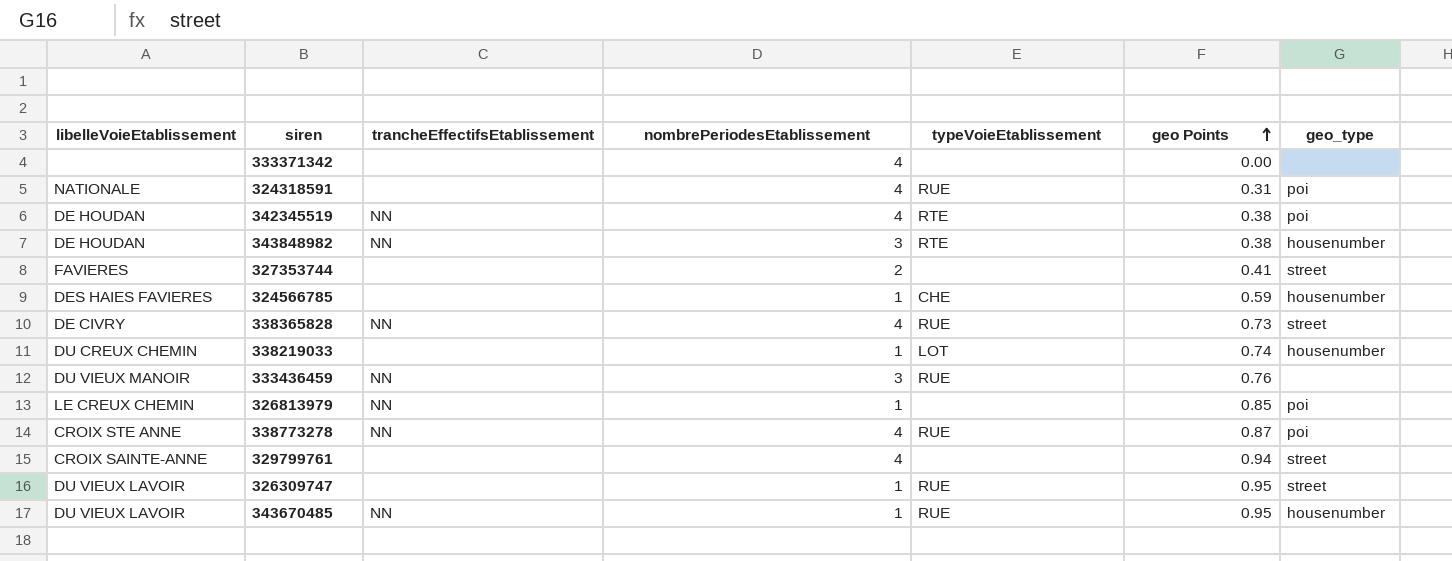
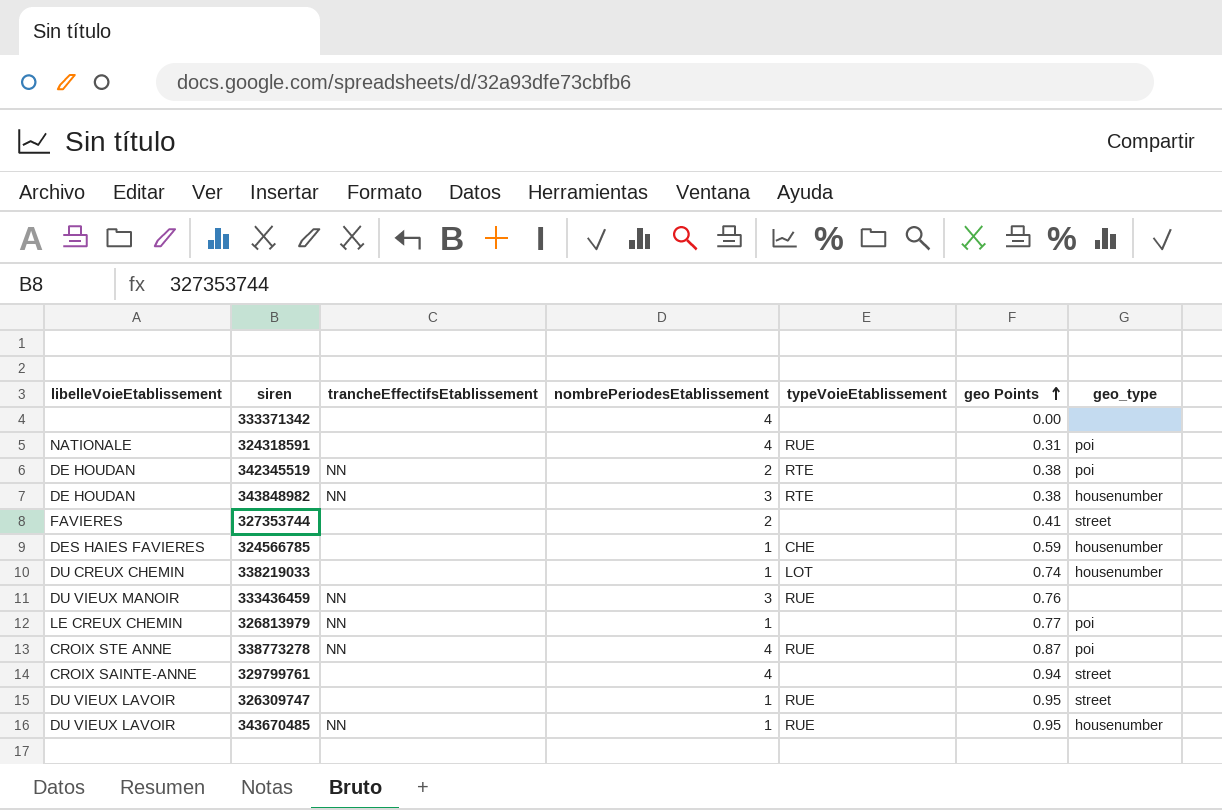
row 338365828: DE CIVRY | NN | 4 | RUE | 0.73 | street -> none
342345519 | nombrePeriodesEtablissement: 4 -> 2
326813979 | geo Points: 0.85 -> 0.77

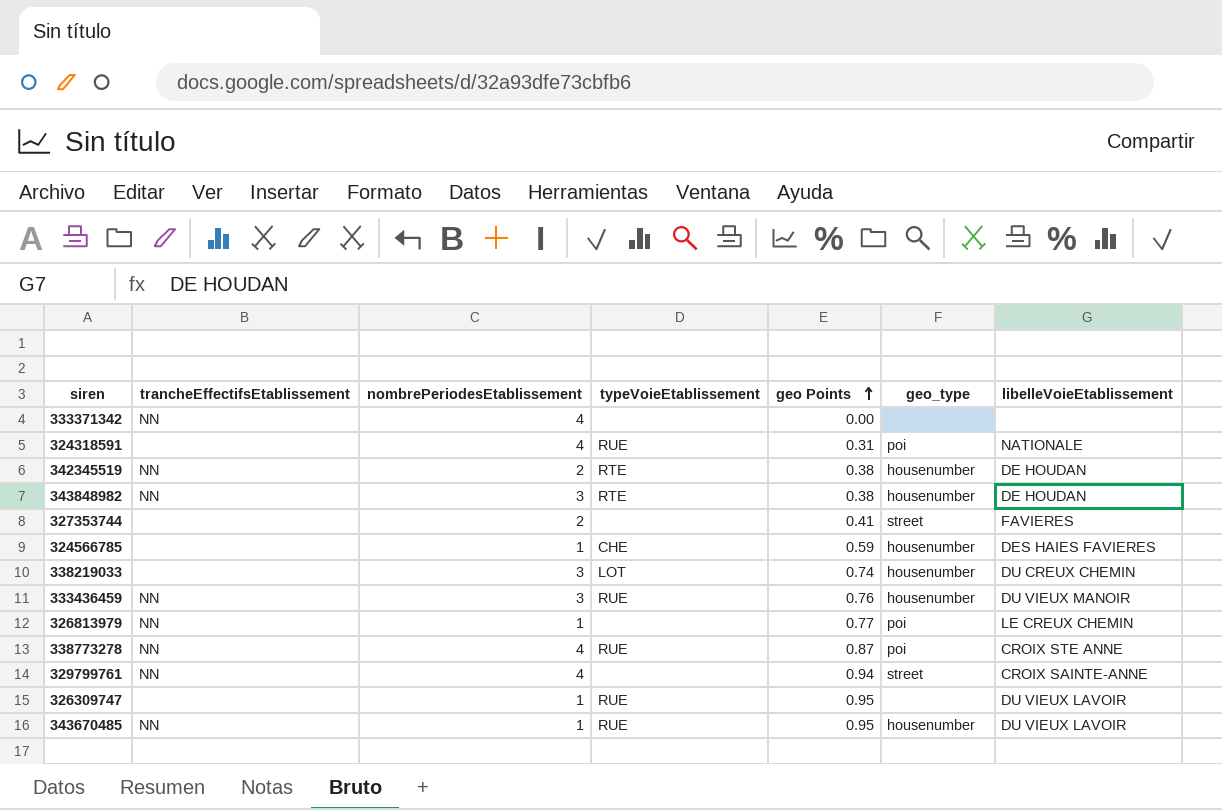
column libelleVoieEtablissement | position: 1 -> 7
333371342 | trancheEffectifsEtablissement: none -> NN
342345519 | geo_type: poi -> housenumber
338219033 | nombrePeriodesEtablissement: 1 -> 3
333436459 | geo_type: none -> housenumber
329799761 | trancheEffectifsEtablissement: none -> NN
326309747 | geo_type: street -> none

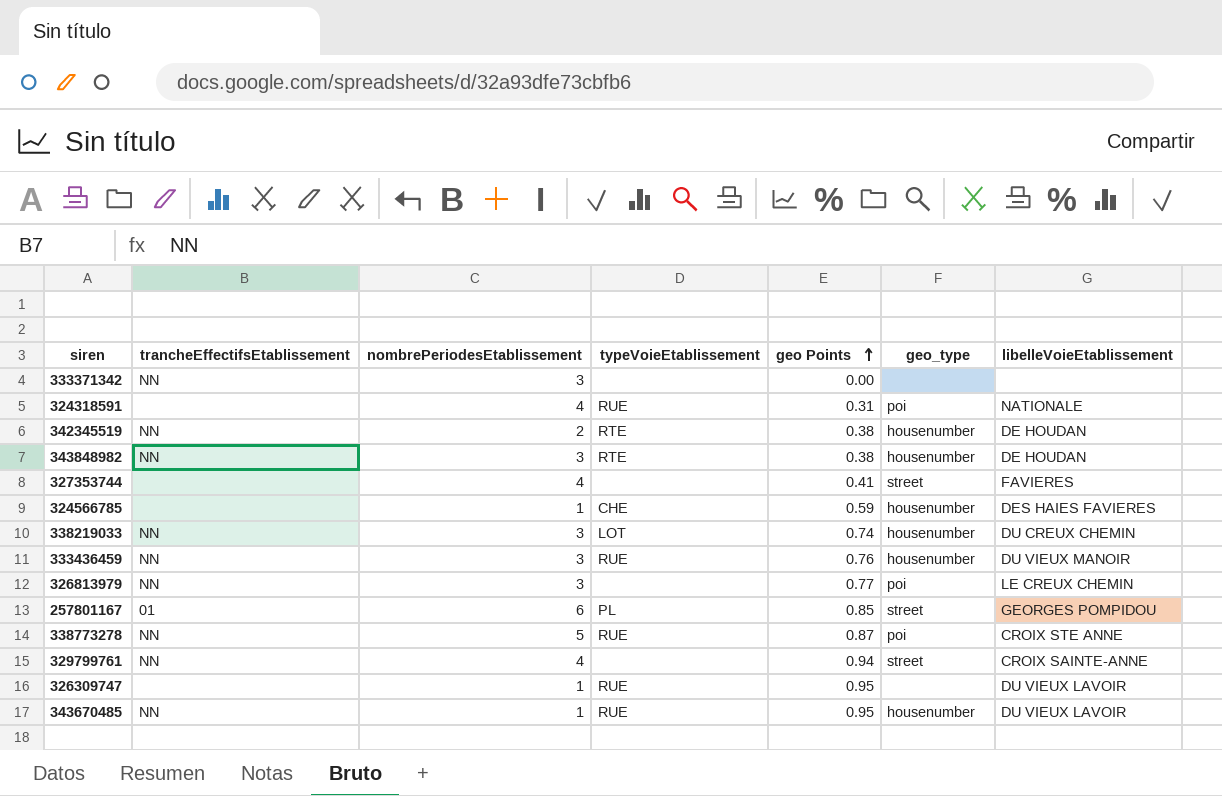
333371342 | nombrePeriodesEtablissement: 4 -> 3
327353744 | nombrePeriodesEtablissement: 2 -> 4
338219033 | trancheEffectifsEtablissement: none -> NN
326813979 | nombrePeriodesEtablissement: 1 -> 3
row 257801167: none -> 01 | 6 | PL | 0.85 | street | GEORGES POMPIDOU
338773278 | nombrePeriodesEtablissement: 4 -> 5

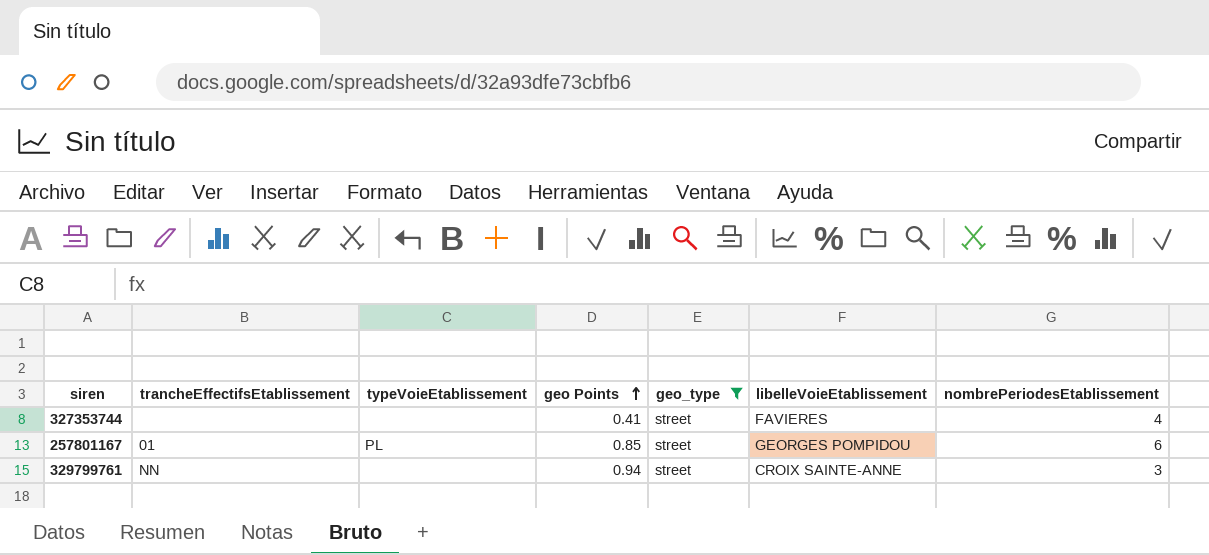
filter: none -> geo_type = street
column nombrePeriodesEtablissement | position: 3 -> 7
329799761 | nombrePeriodesEtablissement: 4 -> 3

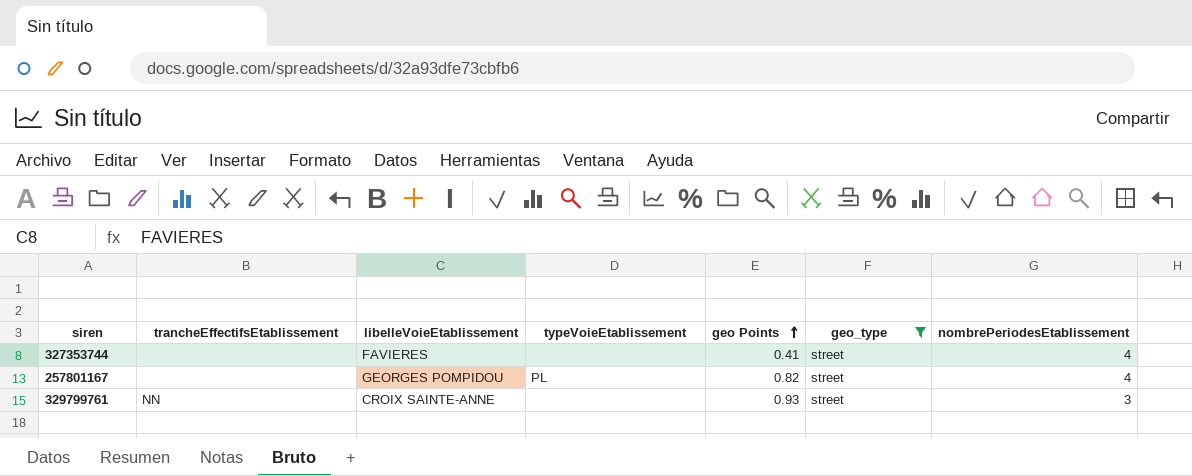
column libelleVoieEtablissement | position: 6 -> 3
257801167 | trancheEffectifsEtablissement: 01 -> none
257801167 | geo Points: 0.85 -> 0.82
257801167 | nombrePeriodesEtablissement: 6 -> 4
329799761 | geo Points: 0.94 -> 0.93

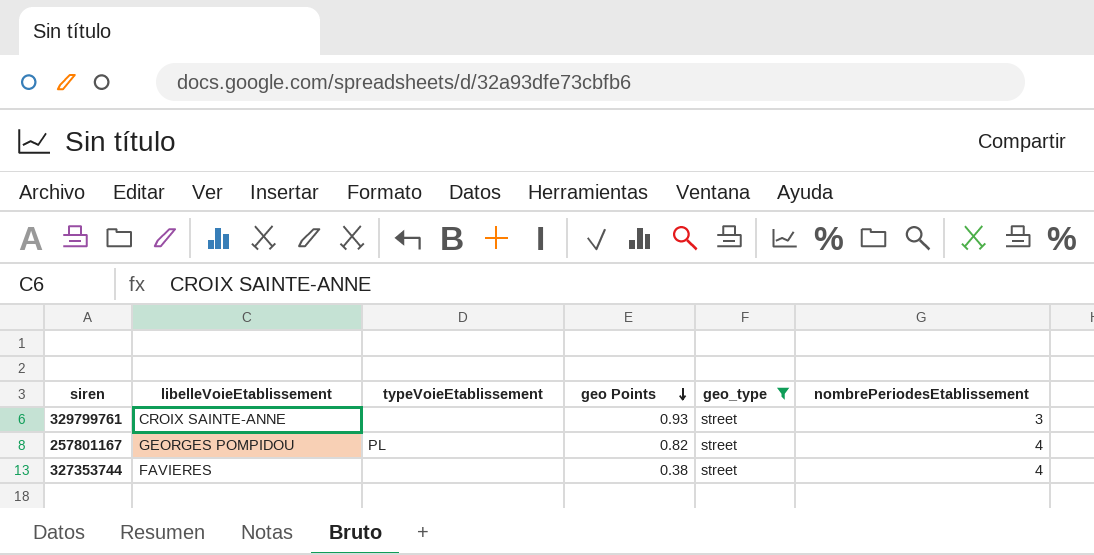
row order: geo Points ascending -> geo Points descending
column trancheEffectifsEtablissement | position: 2 -> none
327353744 | geo Points: 0.41 -> 0.38

